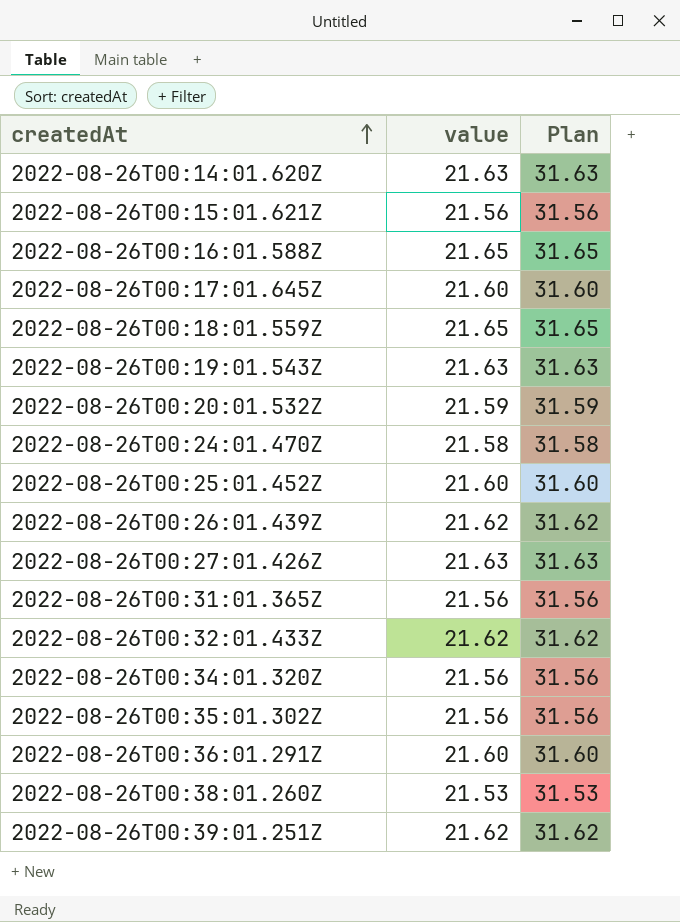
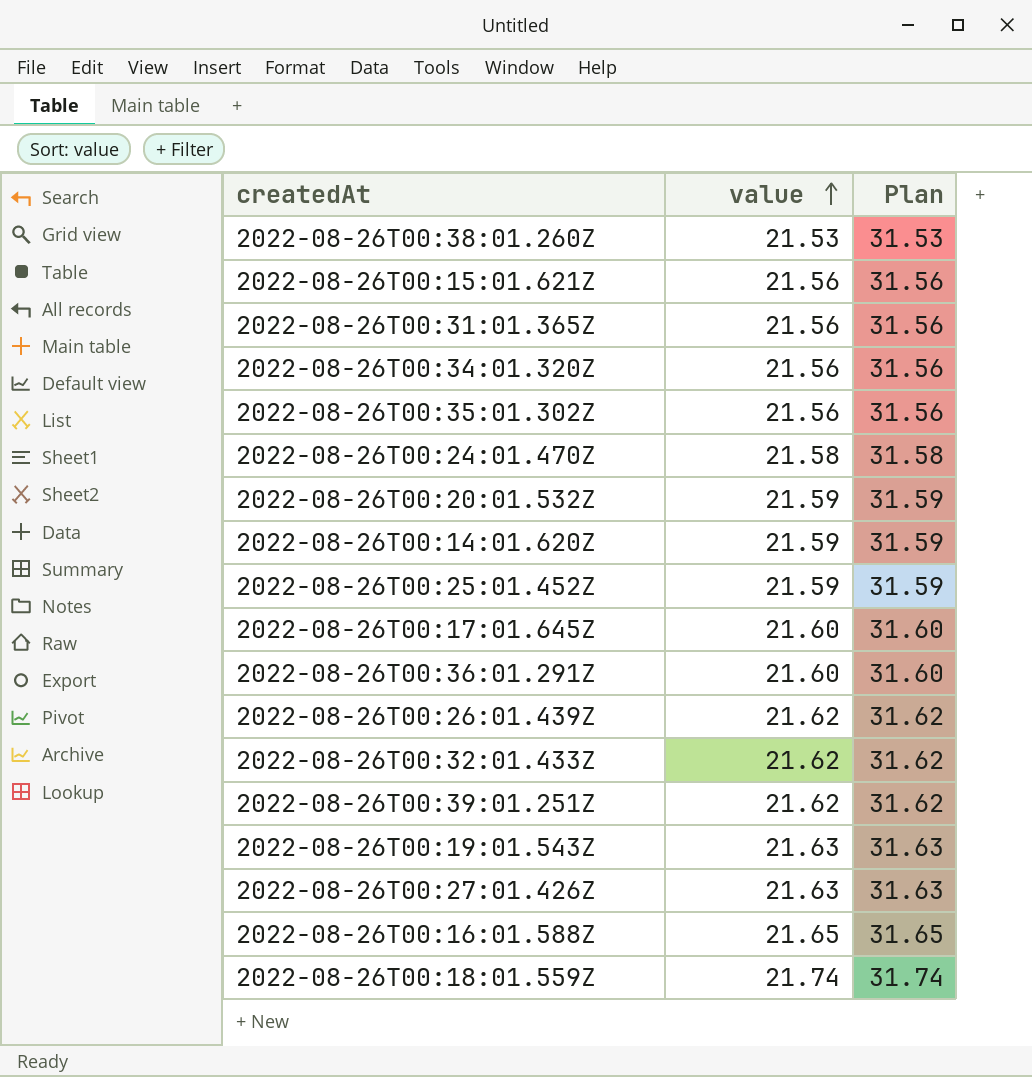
row order: createdAt ascending -> value ascending
2022-08-26T00:14:01.620Z | value: 21.63 -> 21.59
2022-08-26T00:14:01.620Z | Plan: 31.63 -> 31.59
2022-08-26T00:25:01.452Z | value: 21.60 -> 21.59
2022-08-26T00:25:01.452Z | Plan: 31.60 -> 31.59
2022-08-26T00:18:01.559Z | value: 21.65 -> 21.74
2022-08-26T00:18:01.559Z | Plan: 31.65 -> 31.74

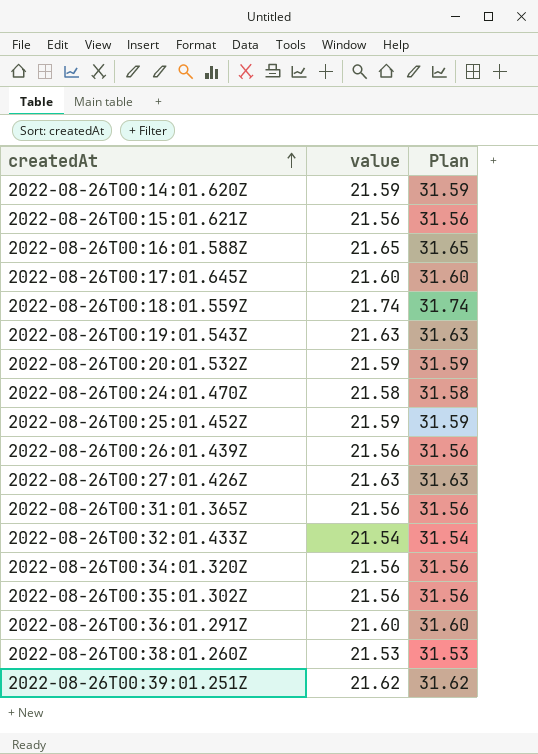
row order: value ascending -> createdAt ascending
2022-08-26T00:26:01.439Z | value: 21.62 -> 21.56
2022-08-26T00:26:01.439Z | Plan: 31.62 -> 31.56
2022-08-26T00:32:01.433Z | value: 21.62 -> 21.54
2022-08-26T00:32:01.433Z | Plan: 31.62 -> 31.54

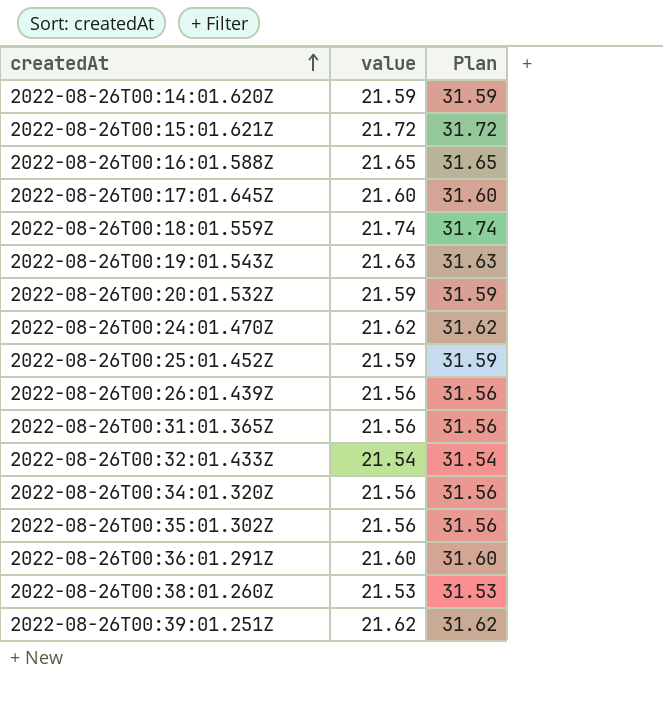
row 2022-08-26T00:27:01.426Z: 21.63 | 31.63 -> none
2022-08-26T00:15:01.621Z | value: 21.56 -> 21.72
2022-08-26T00:15:01.621Z | Plan: 31.56 -> 31.72
2022-08-26T00:24:01.470Z | value: 21.58 -> 21.62
2022-08-26T00:24:01.470Z | Plan: 31.58 -> 31.62

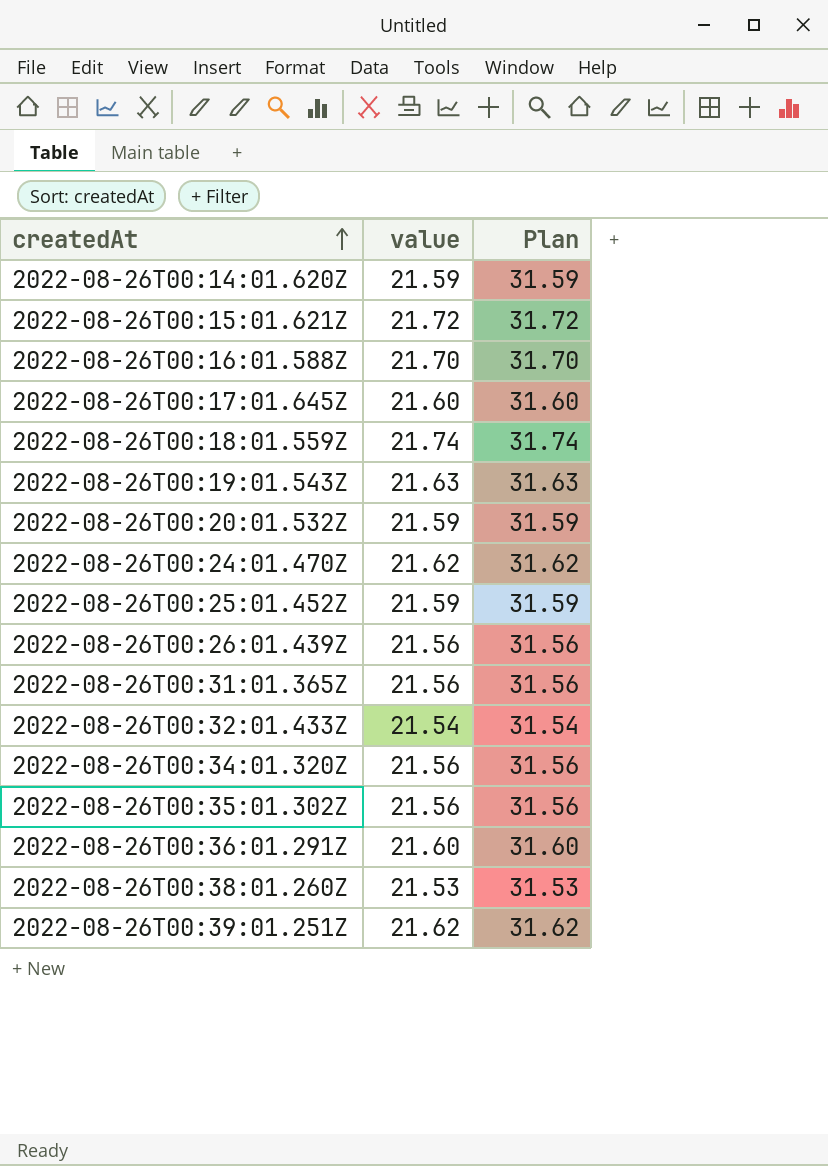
2022-08-26T00:16:01.588Z | value: 21.65 -> 21.70
2022-08-26T00:16:01.588Z | Plan: 31.65 -> 31.70

